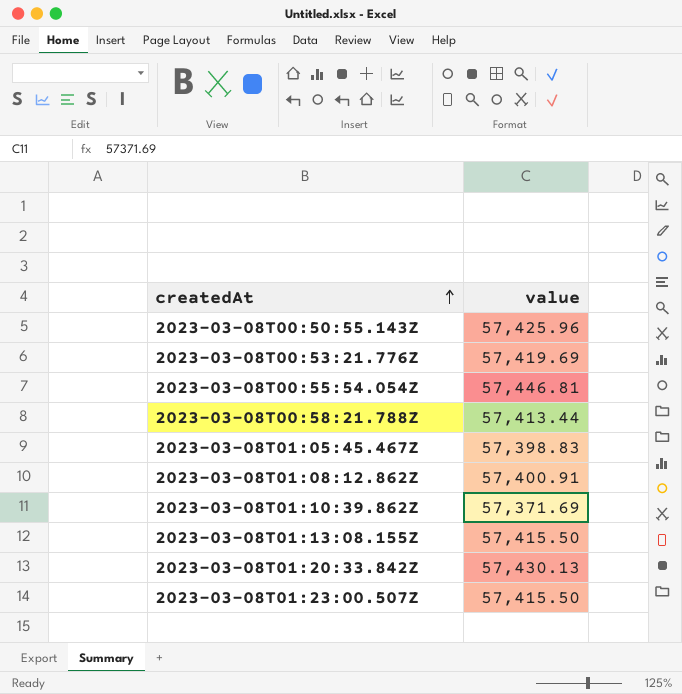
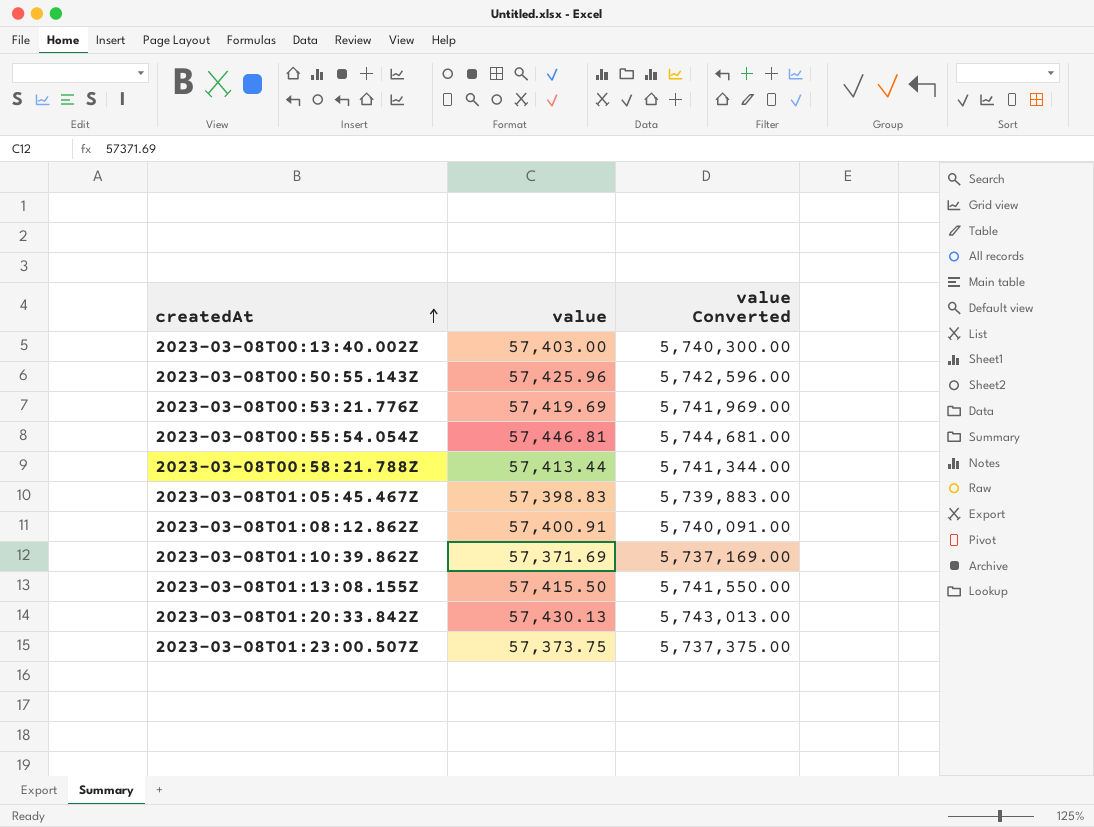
column value Converted | formula: none -> [value] * 100
row 2023-03-08T00:13:40.002Z: none -> 57,403.00 | 5,740,300.00
2023-03-08T01:23:00.507Z | value: 57,415.50 -> 57,373.75

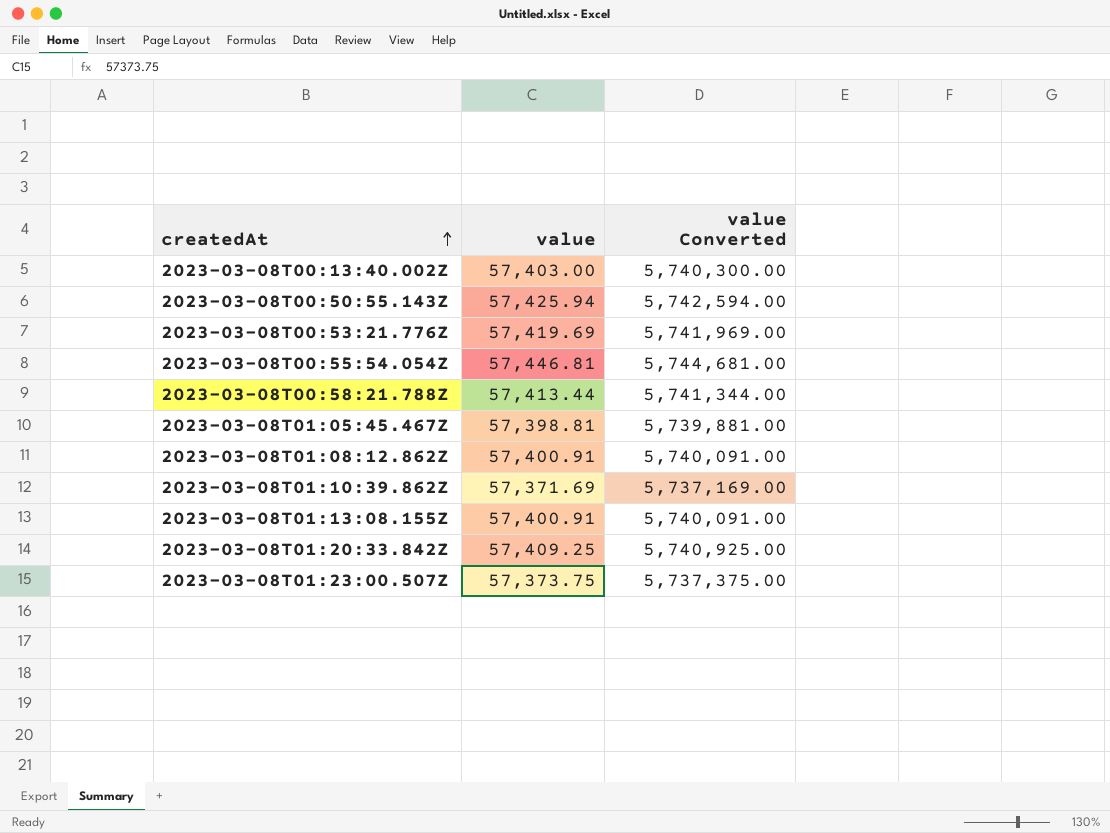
2023-03-08T00:50:55.143Z | value: 57,425.96 -> 57,425.94
2023-03-08T00:50:55.143Z | value Converted: 5,742,596.00 -> 5,742,594.00
2023-03-08T01:05:45.467Z | value: 57,398.83 -> 57,398.81
2023-03-08T01:05:45.467Z | value Converted: 5,739,883.00 -> 5,739,881.00
2023-03-08T01:13:08.155Z | value: 57,415.50 -> 57,400.91
2023-03-08T01:13:08.155Z | value Converted: 5,741,550.00 -> 5,740,091.00
2023-03-08T01:20:33.842Z | value: 57,430.13 -> 57,409.25
2023-03-08T01:20:33.842Z | value Converted: 5,743,013.00 -> 5,740,925.00

